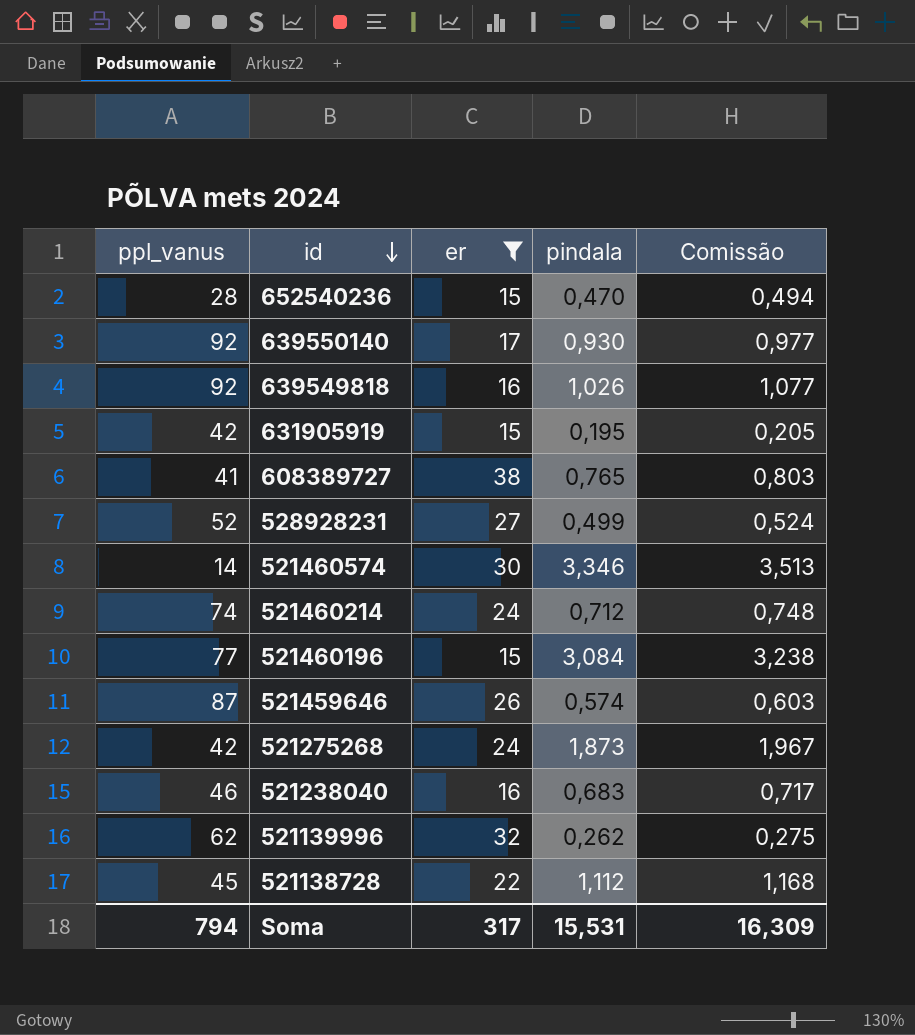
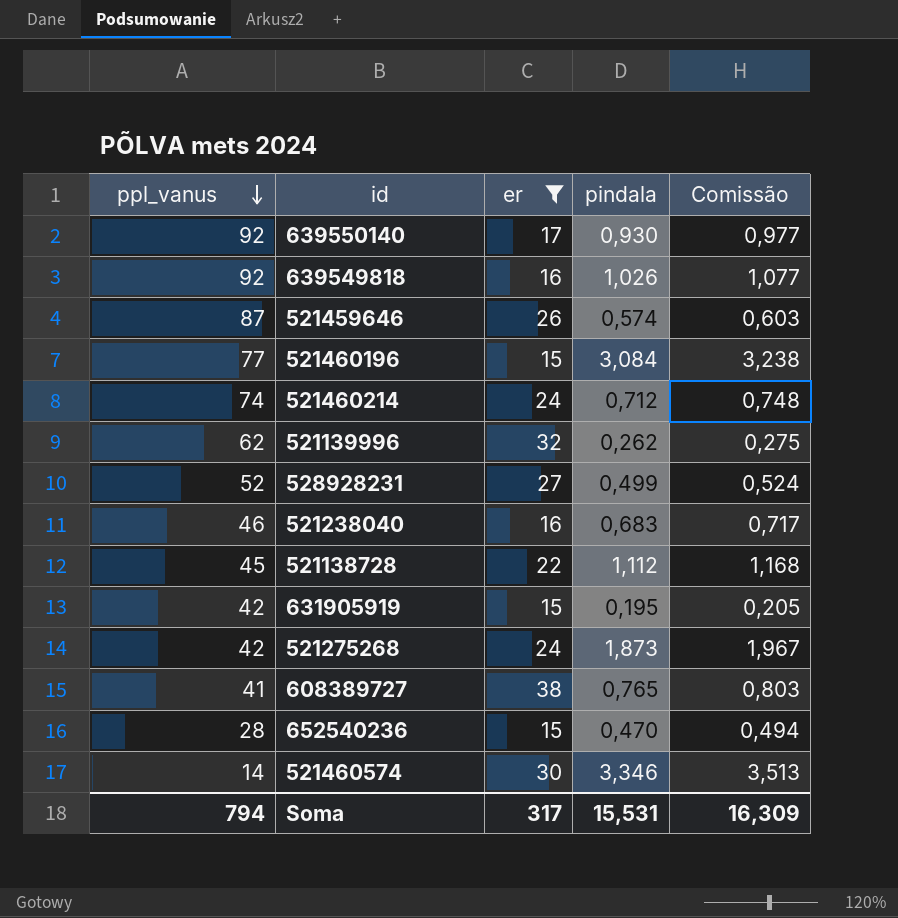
row order: id descending -> ppl_vanus descending

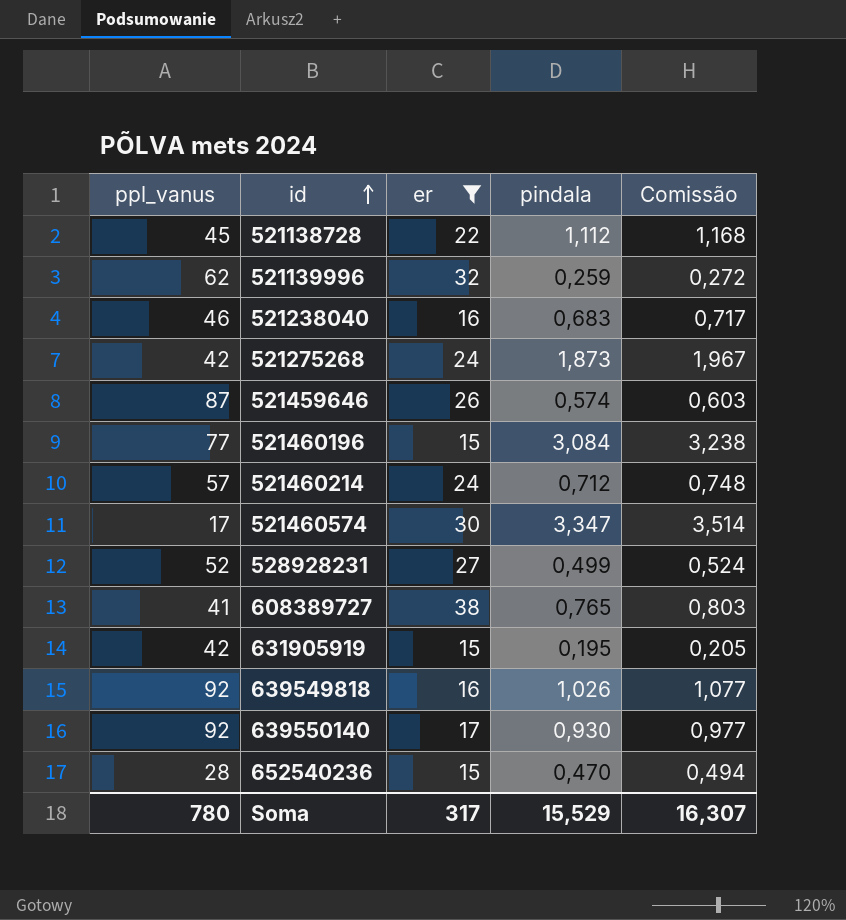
row order: ppl_vanus descending -> id ascending
521139996 | pindala: 0,262 -> 0,259
521139996 | Comissão: 0,275 -> 0,272
521460214 | ppl_vanus: 74 -> 57
521460574 | ppl_vanus: 14 -> 17
521460574 | pindala: 3,346 -> 3,347
521460574 | Comissão: 3,513 -> 3,514
Soma | ppl_vanus: 794 -> 780
Soma | pindala: 15,531 -> 15,529
Soma | Comissão: 16,309 -> 16,307

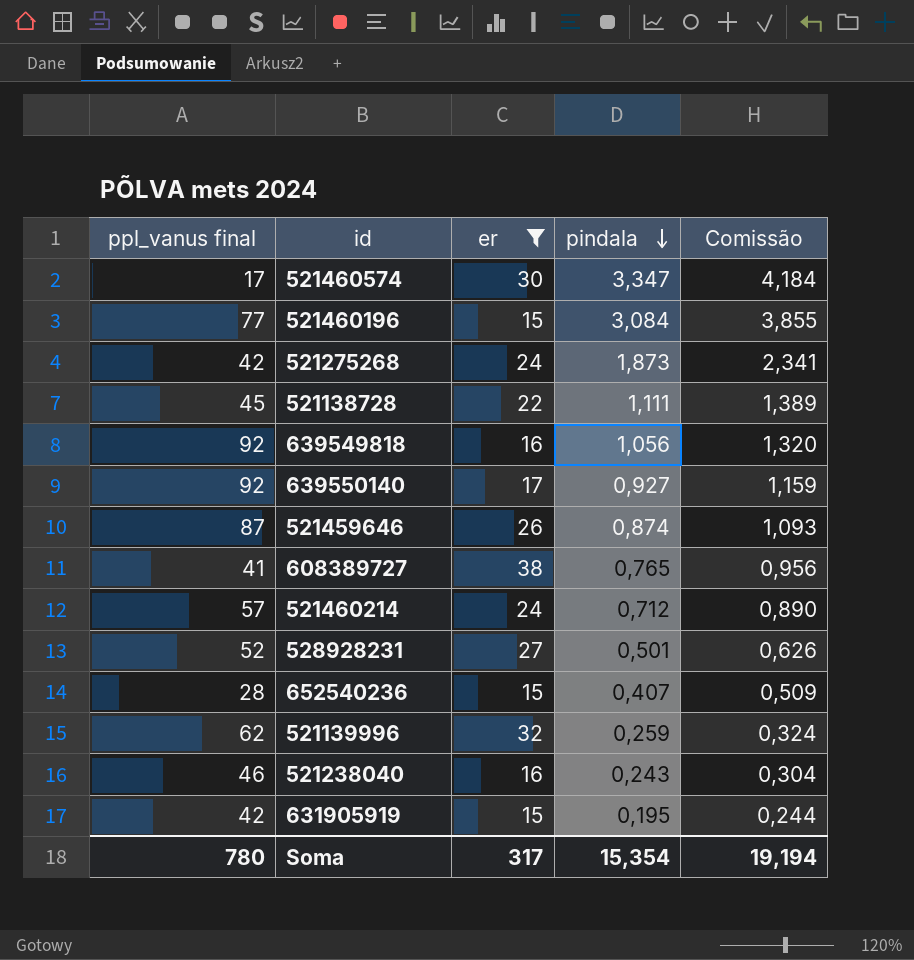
row order: id ascending -> pindala descending
column name: ppl_vanus -> ppl_vanus final
column Comissão | formula: [pindala] * 1,05 -> [pindala] * 1,25
521138728 | pindala: 1,112 -> 1,111
639549818 | pindala: 1,026 -> 1,056
639550140 | pindala: 0,930 -> 0,927
521459646 | pindala: 0,574 -> 0,874
528928231 | pindala: 0,499 -> 0,501
652540236 | pindala: 0,470 -> 0,407
521238040 | pindala: 0,683 -> 0,243
Soma | pindala: 15,529 -> 15,354
Soma | Comissão: 16,307 -> 19,194

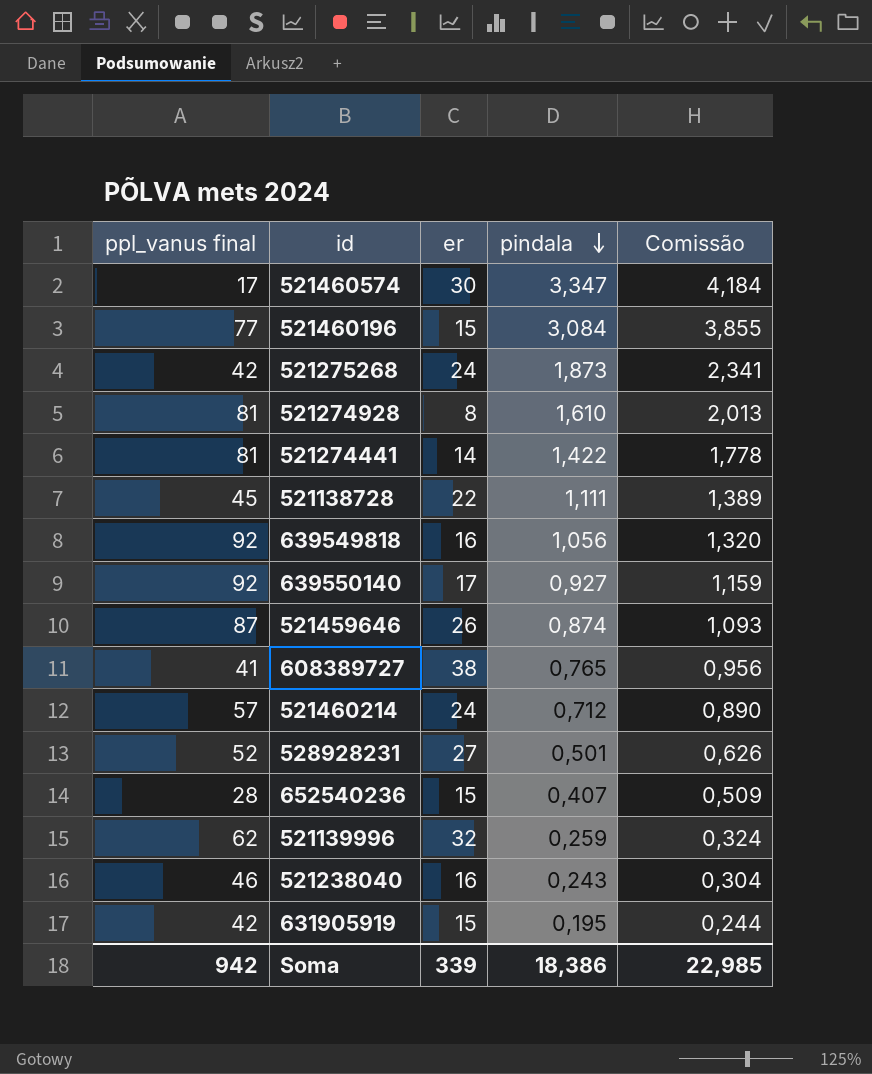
filter: er >= 15 -> none
Soma | ppl_vanus final: 780 -> 942
Soma | er: 317 -> 339
Soma | pindala: 15,354 -> 18,386
Soma | Comissão: 19,194 -> 22,985

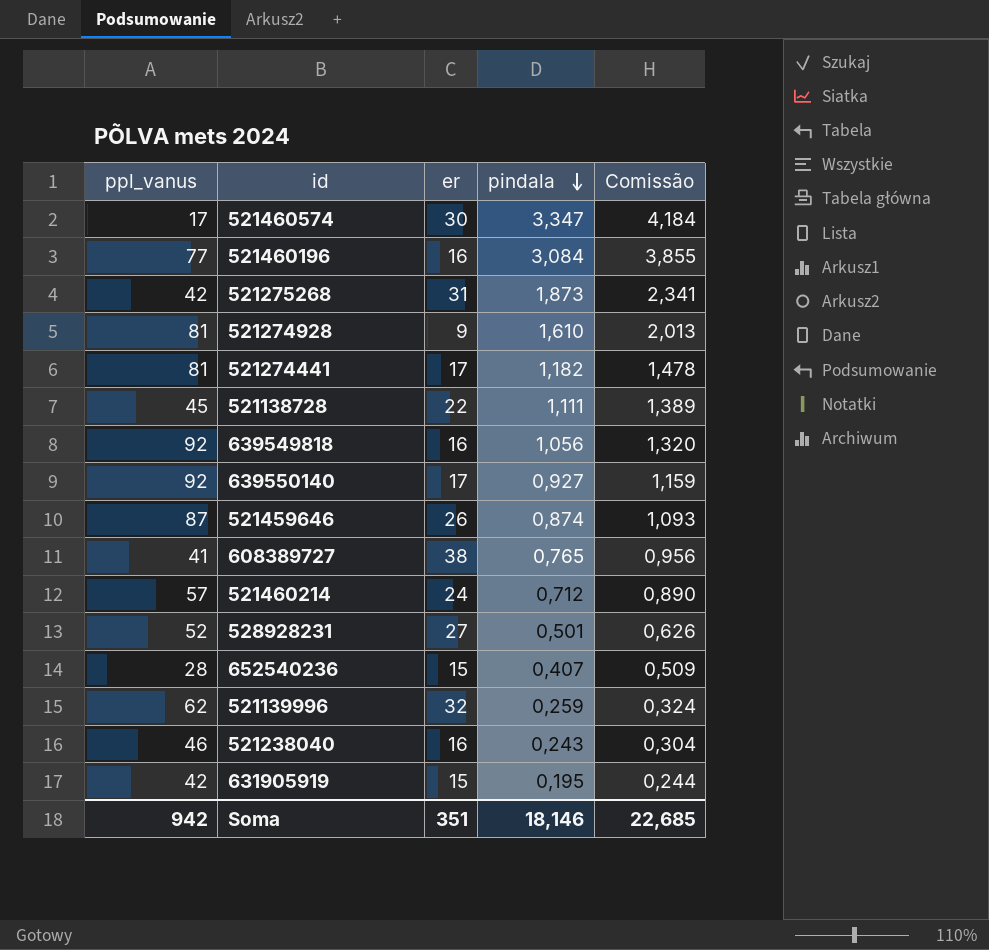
column name: ppl_vanus final -> ppl_vanus
521460196 | er: 15 -> 16
521275268 | er: 24 -> 31
521274928 | er: 8 -> 9
521274441 | er: 14 -> 17
521274441 | pindala: 1,422 -> 1,182
521274441 | Comissão: 1,778 -> 1,478
Soma | er: 339 -> 351
Soma | pindala: 18,386 -> 18,146
Soma | Comissão: 22,985 -> 22,685

